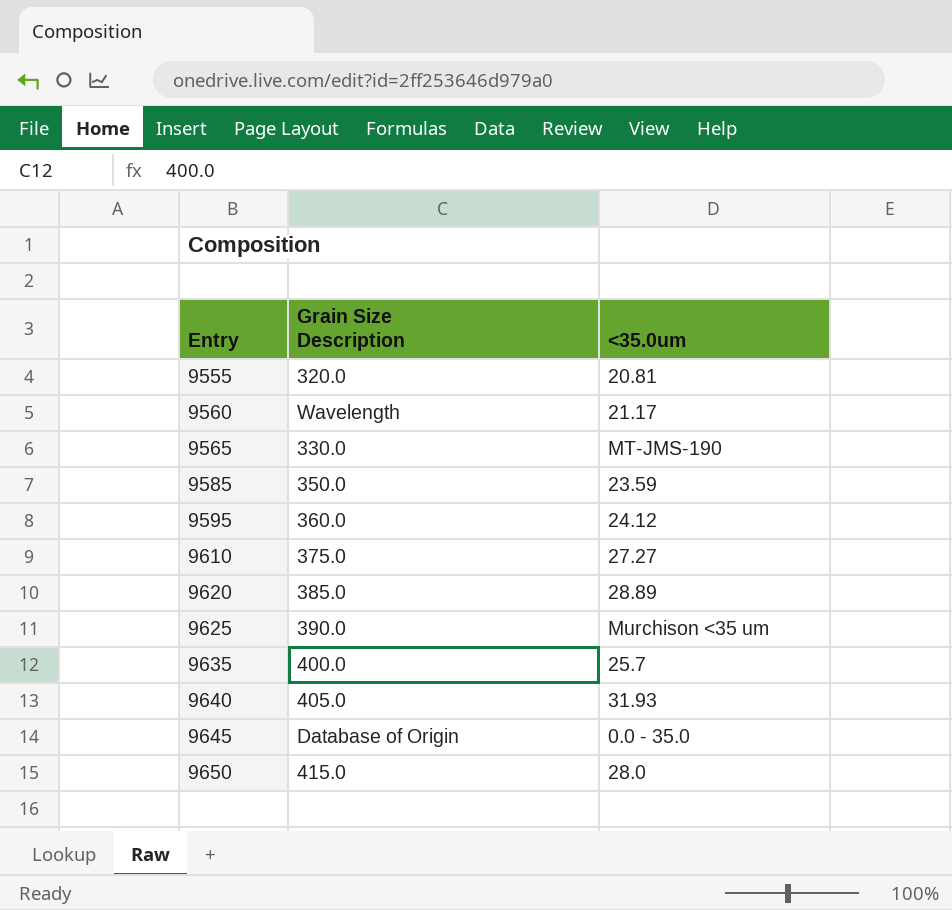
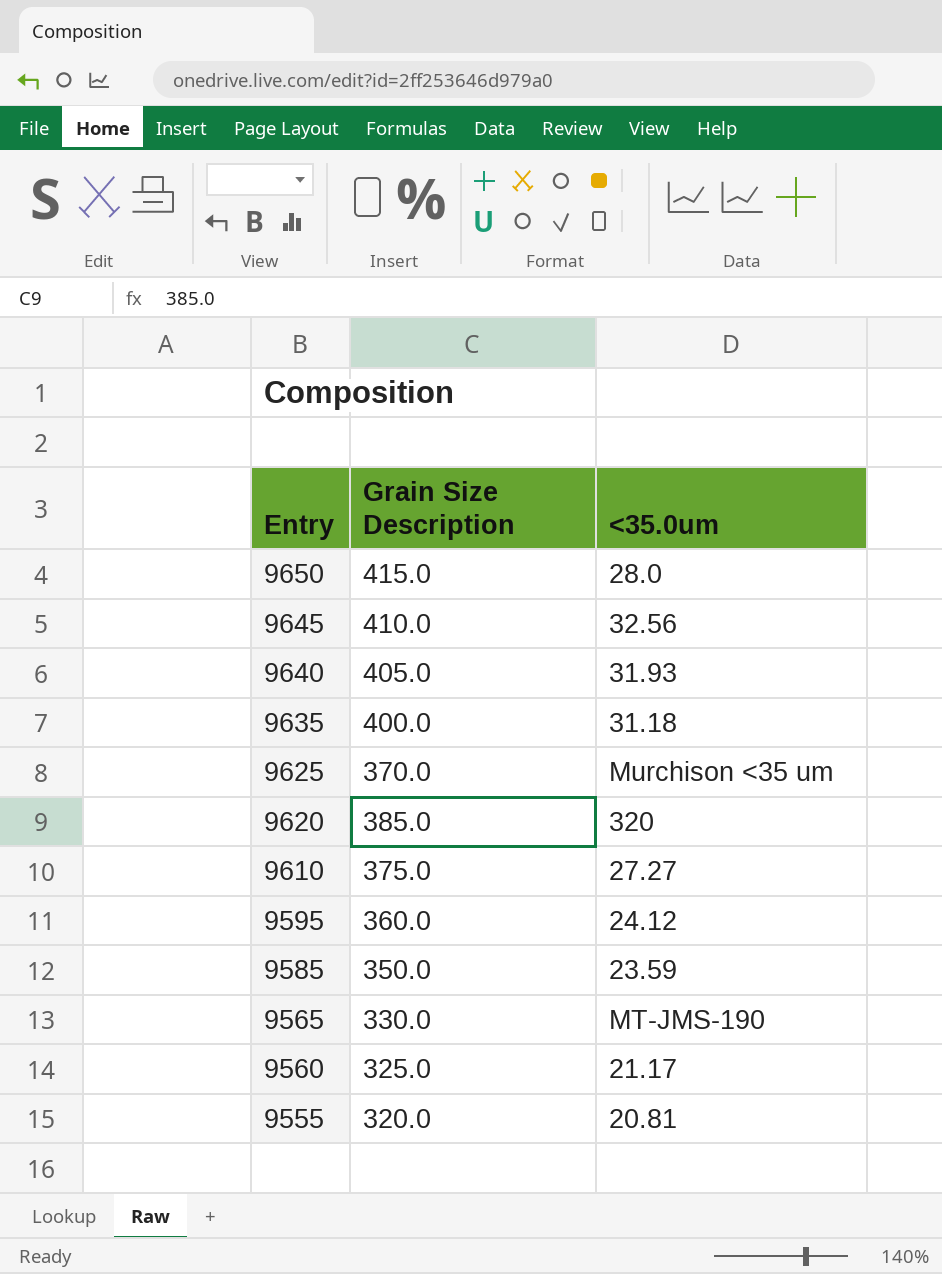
row order: Entry ascending -> Entry descending
9645 | Grain Size Description: Database of Origin -> 410.0
9645 | <35.0um: 0.0 - 35.0 -> 32.56
9635 | <35.0um: 25.7 -> 31.18
9625 | Grain Size Description: 390.0 -> 370.0
9620 | <35.0um: 28.89 -> 320
9560 | Grain Size Description: Wavelength -> 325.0

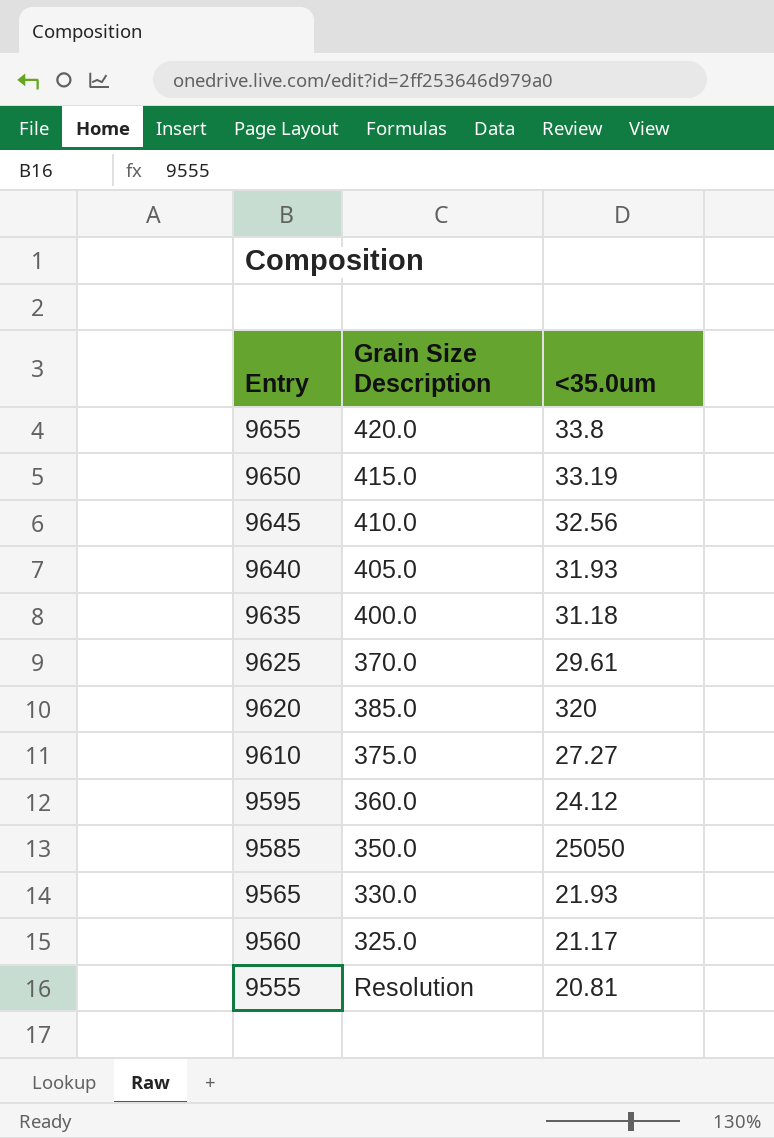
row 9655: none -> 420.0 | 33.8
9650 | <35.0um: 28.0 -> 33.19
9625 | <35.0um: Murchison <35 um -> 29.61
9585 | <35.0um: 23.59 -> 25050
9565 | <35.0um: MT-JMS-190 -> 21.93
9555 | Grain Size Description: 320.0 -> Resolution

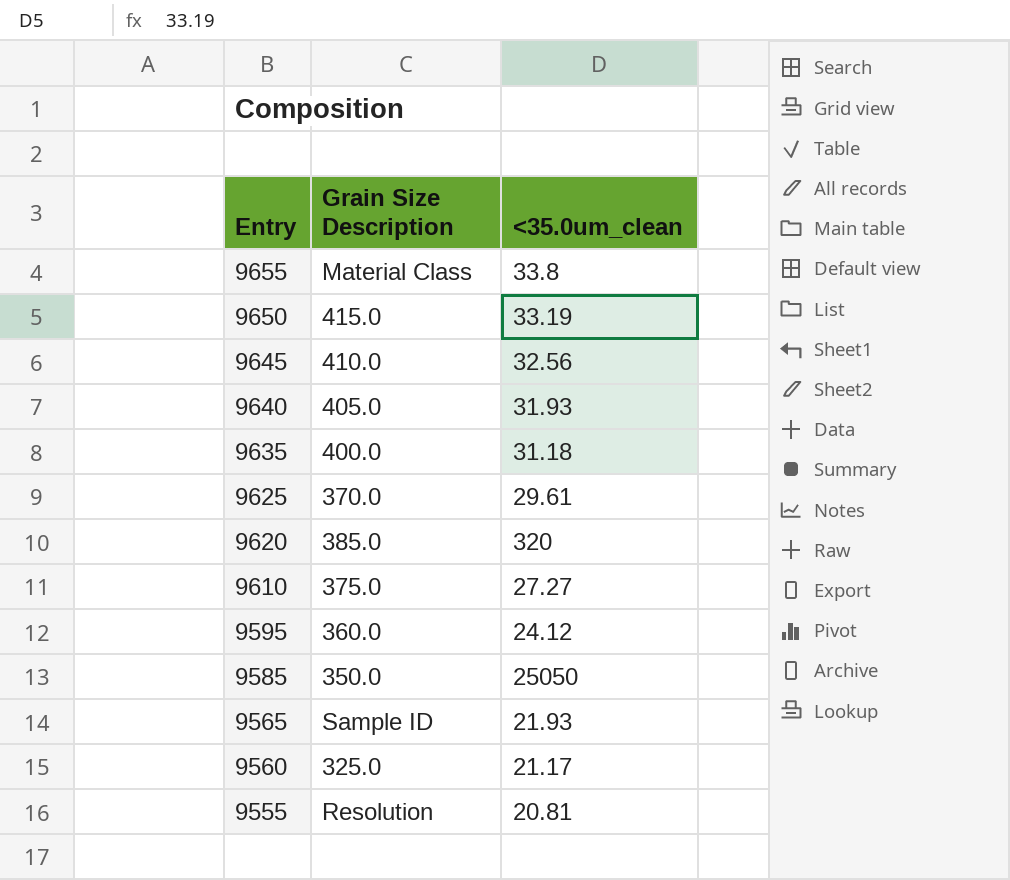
column name: <35.0um -> <35.0um_clean
9655 | Grain Size Description: 420.0 -> Material Class
9565 | Grain Size Description: 330.0 -> Sample ID

